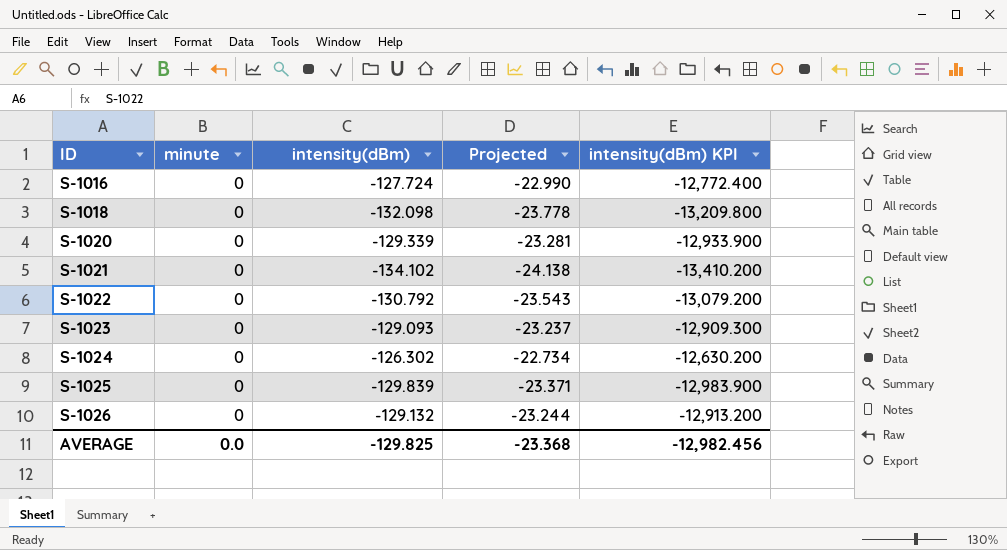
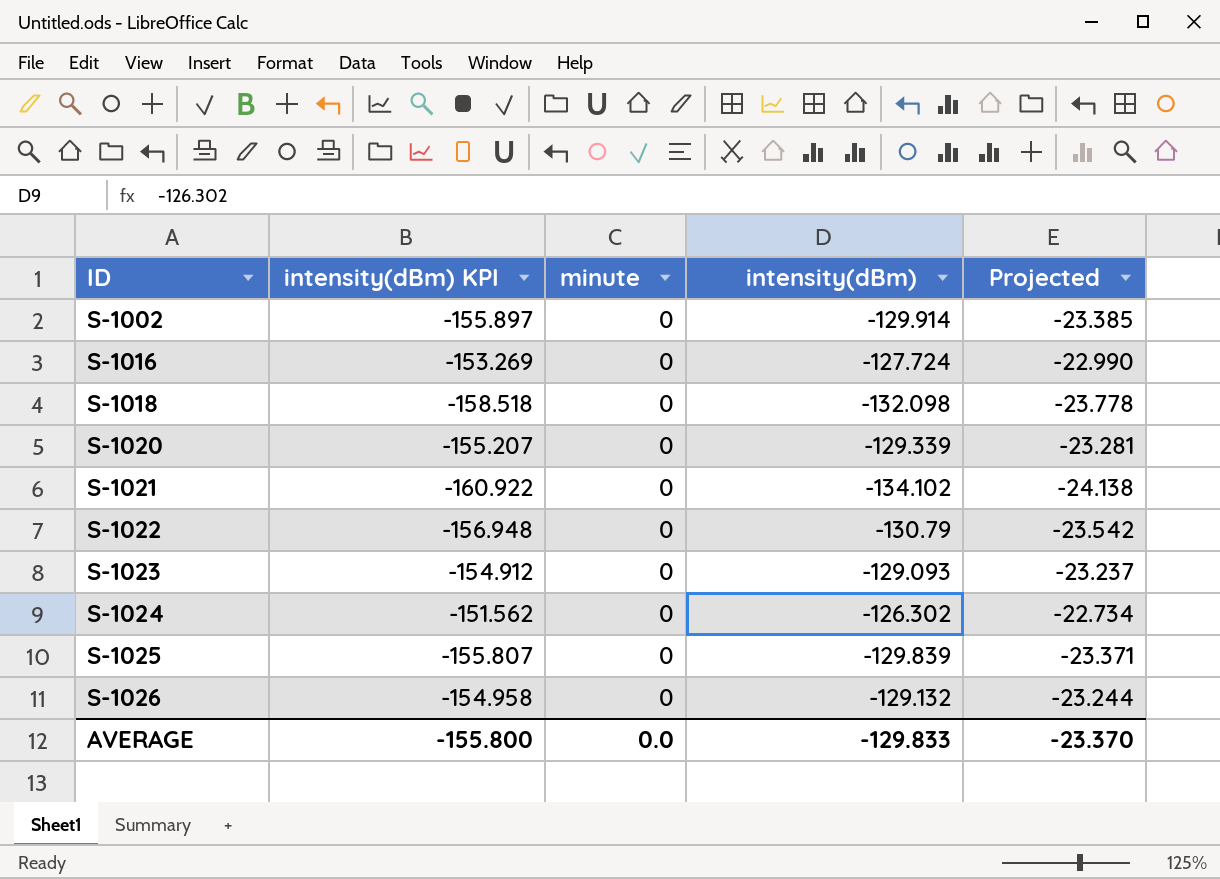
column intensity(dBm) KPI | formula: [intensity(dBm)] * 100 -> [intensity(dBm)] * 1.2
column intensity(dBm) KPI | position: 5 -> 2
row S-1002: none -> -155.897 | 0 | -129.914 | -23.385
S-1022 | intensity(dBm): -130.792 -> -130.79
S-1022 | Projected: -23.543 -> -23.542
AVERAGE | intensity(dBm) KPI: -12,982.456 -> -155.800
AVERAGE | intensity(dBm): -129.825 -> -129.833
AVERAGE | Projected: -23.368 -> -23.370

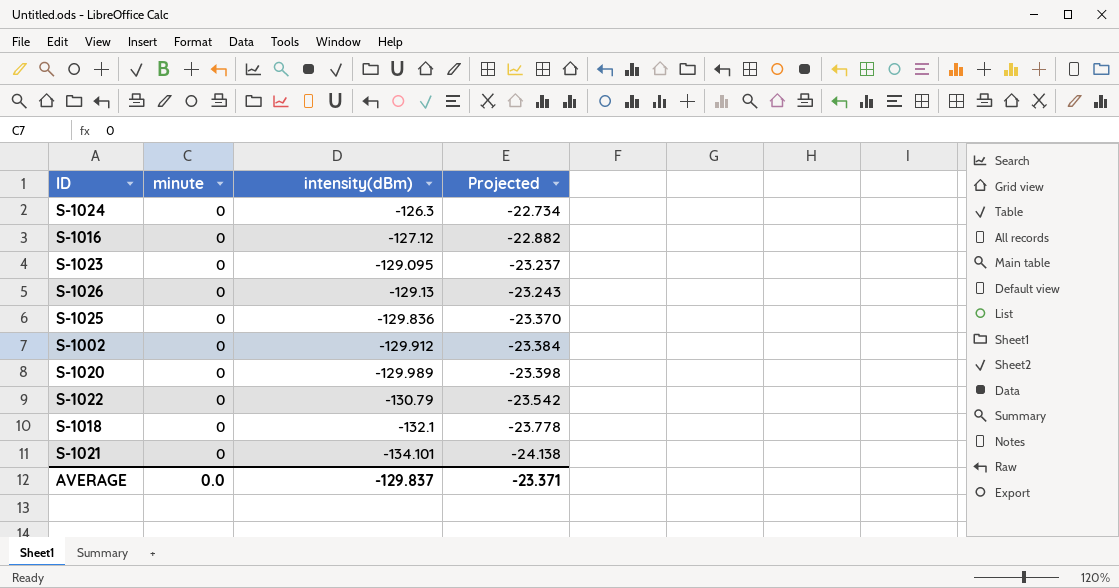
row order: ID ascending -> intensity(dBm) descending
column intensity(dBm) KPI | formula: [intensity(dBm)] * 1.2 -> none
S-1024 | intensity(dBm): -126.302 -> -126.3
S-1016 | intensity(dBm): -127.724 -> -127.12
S-1016 | Projected: -22.990 -> -22.882
S-1023 | intensity(dBm): -129.093 -> -129.095
S-1026 | intensity(dBm): -129.132 -> -129.13
S-1026 | Projected: -23.244 -> -23.243
S-1025 | intensity(dBm): -129.839 -> -129.836
S-1025 | Projected: -23.371 -> -23.370
S-1002 | intensity(dBm): -129.914 -> -129.912
S-1002 | Projected: -23.385 -> -23.384
S-1020 | intensity(dBm): -129.339 -> -129.989
S-1020 | Projected: -23.281 -> -23.398
S-1018 | intensity(dBm): -132.098 -> -132.1
S-1021 | intensity(dBm): -134.102 -> -134.101
AVERAGE | intensity(dBm): -129.833 -> -129.837
AVERAGE | Projected: -23.370 -> -23.371

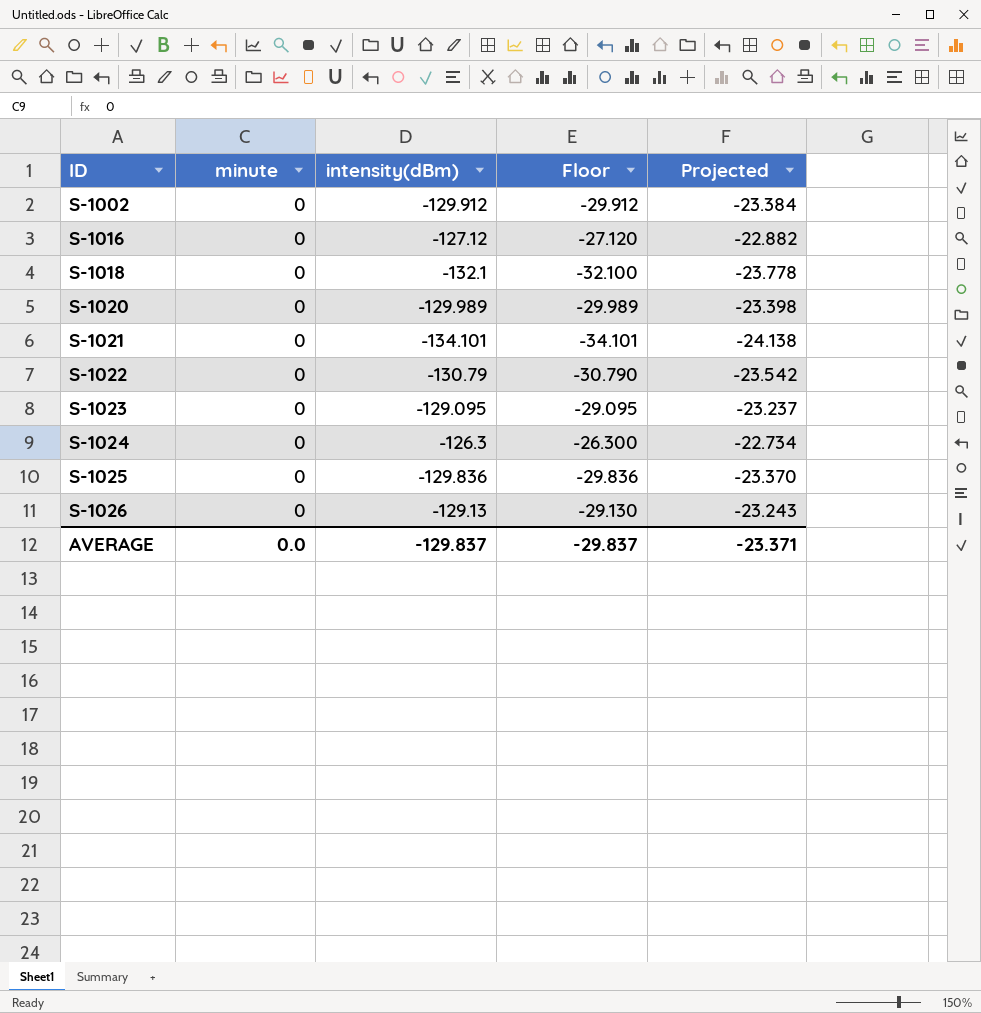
row order: intensity(dBm) descending -> ID ascending
column Floor | formula: none -> [intensity(dBm)] + 100

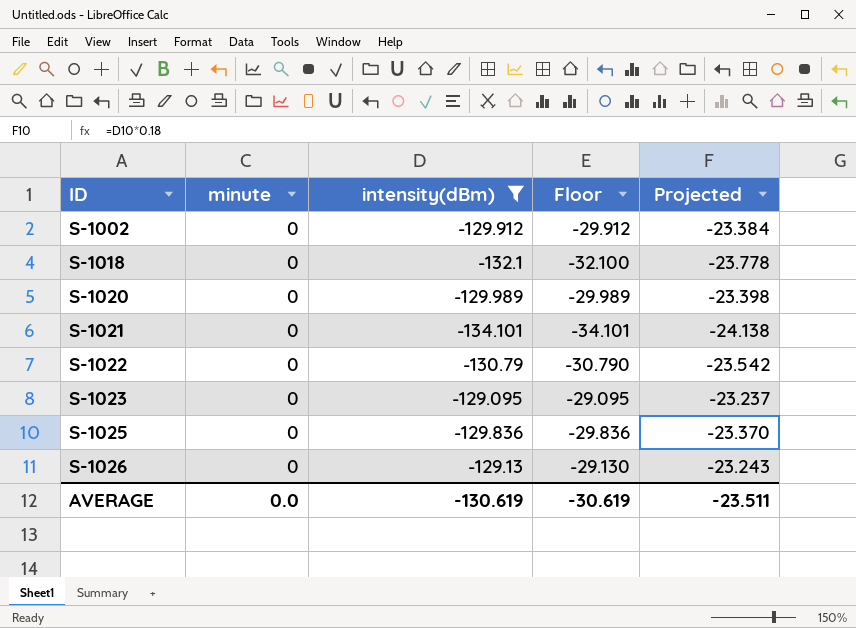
filter: none -> intensity(dBm) <= -129.095
AVERAGE | intensity(dBm): -129.837 -> -130.619
AVERAGE | Floor: -29.837 -> -30.619
AVERAGE | Projected: -23.371 -> -23.511

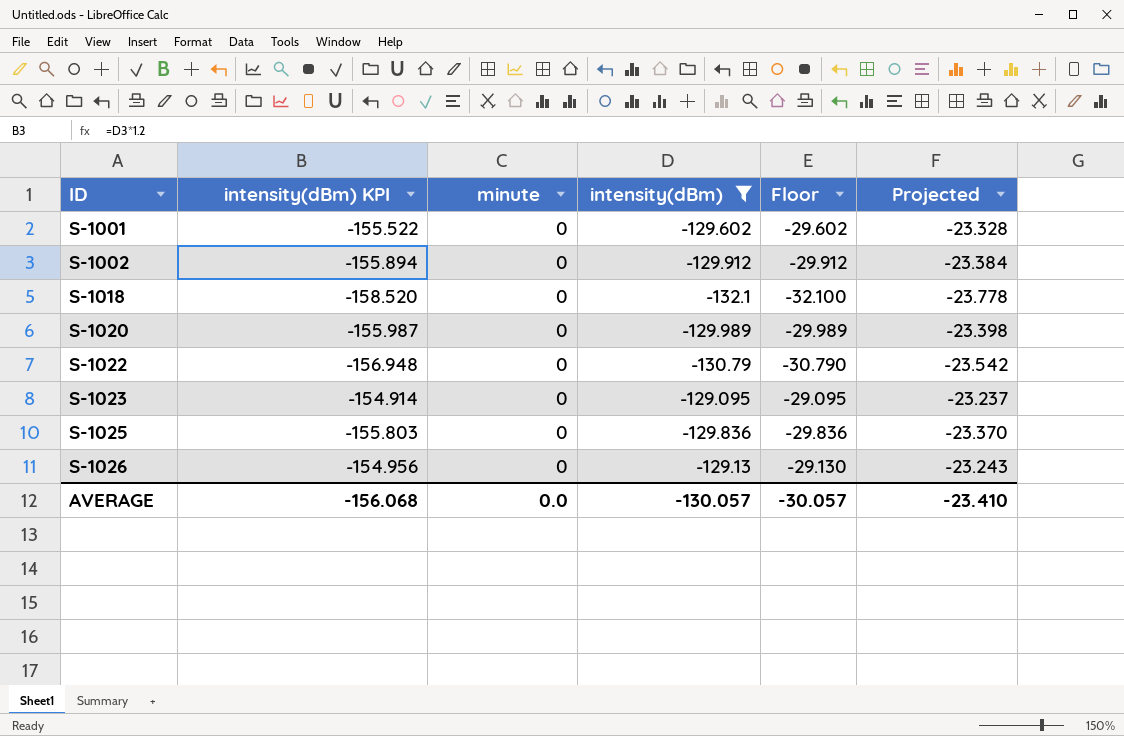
column intensity(dBm) KPI | formula: none -> [intensity(dBm)] * 1.2
row S-1021: 0 | -134.101 | -34.101 | -24.138 -> none
row S-1001: none -> -155.522 | 0 | -129.602 | -29.602 | -23.328
AVERAGE | intensity(dBm): -130.619 -> -130.057
AVERAGE | Floor: -30.619 -> -30.057
AVERAGE | Projected: -23.511 -> -23.410

